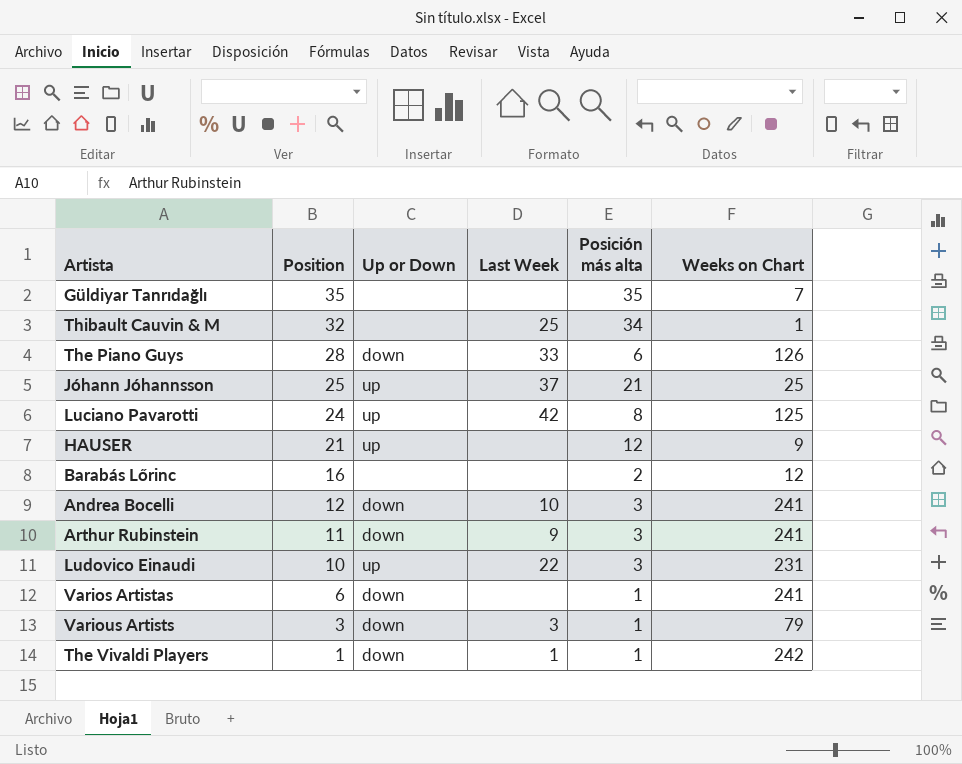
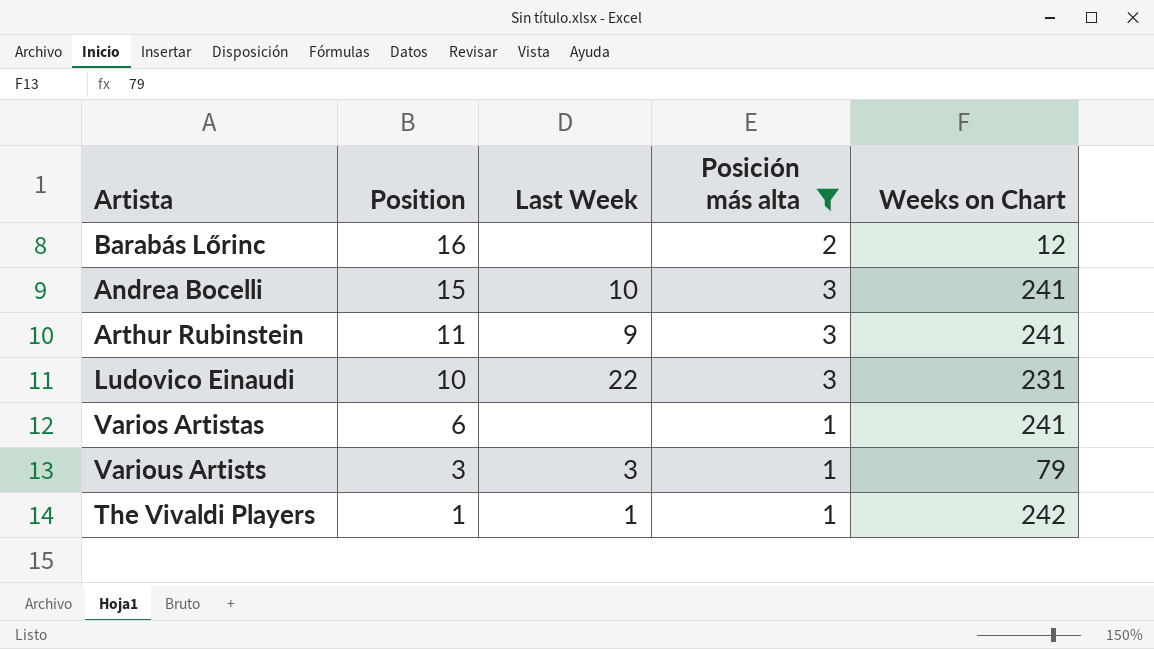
filter: none -> Posición más alta <= 3
column Up or Down | position: 3 -> none
Andrea Bocelli | Position: 12 -> 15

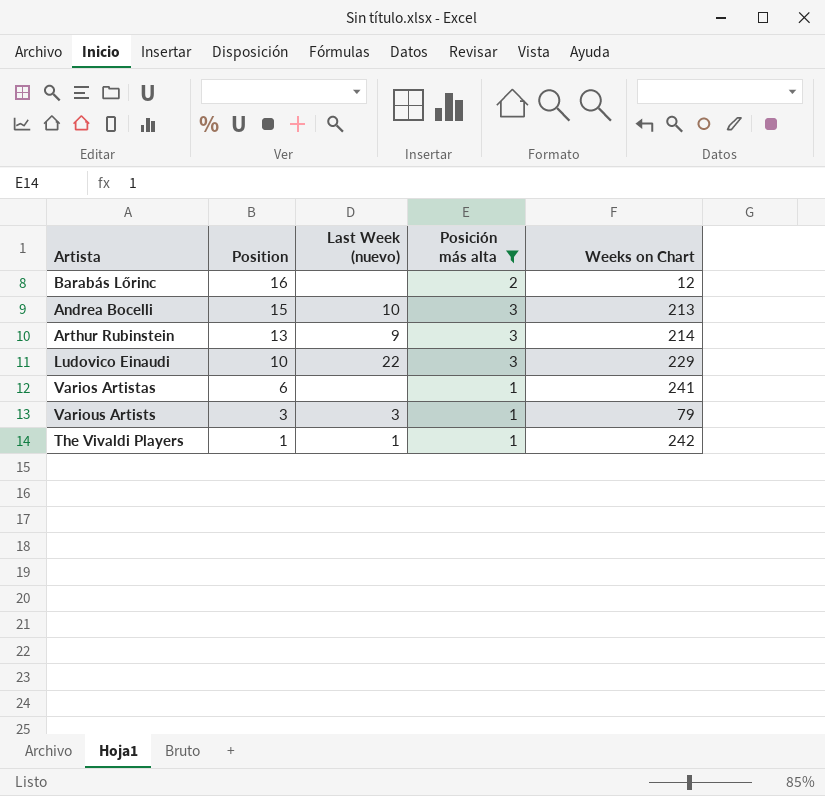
column name: Last Week -> Last Week (nuevo)
Andrea Bocelli | Weeks on Chart: 241 -> 213
Arthur Rubinstein | Position: 11 -> 13
Arthur Rubinstein | Weeks on Chart: 241 -> 214
Ludovico Einaudi | Weeks on Chart: 231 -> 229

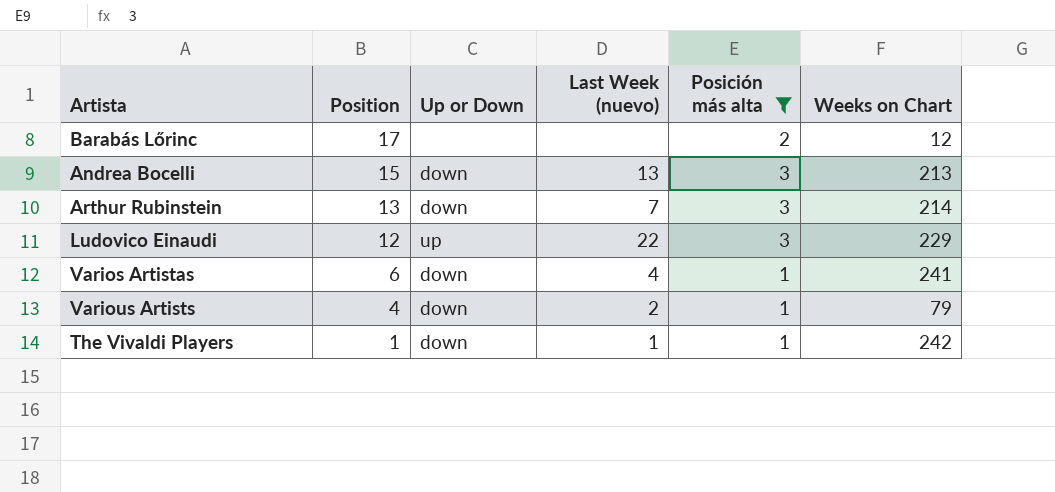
column Up or Down | position: none -> 3
Barabás Lőrinc | Position: 16 -> 17
Andrea Bocelli | Last Week (nuevo): 10 -> 13
Arthur Rubinstein | Last Week (nuevo): 9 -> 7
Ludovico Einaudi | Position: 10 -> 12
Varios Artistas | Last Week (nuevo): none -> 4
Various Artists | Position: 3 -> 4
Various Artists | Last Week (nuevo): 3 -> 2

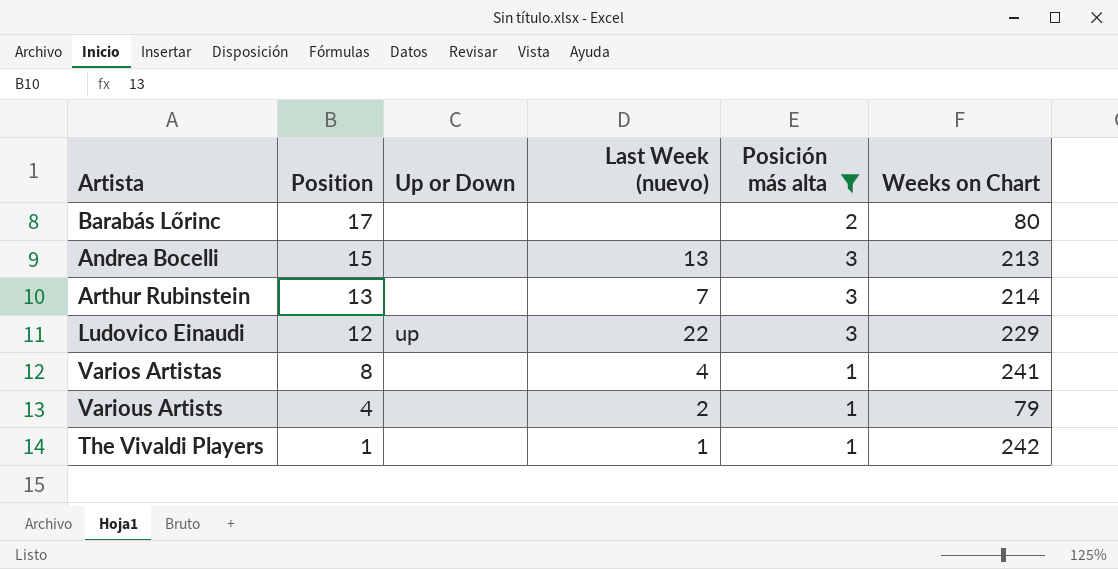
Barabás Lőrinc | Weeks on Chart: 12 -> 80
Andrea Bocelli | Up or Down: down -> none
Arthur Rubinstein | Up or Down: down -> none
Varios Artistas | Position: 6 -> 8
Varios Artistas | Up or Down: down -> none
Various Artists | Up or Down: down -> none
The Vivaldi Players | Up or Down: down -> none

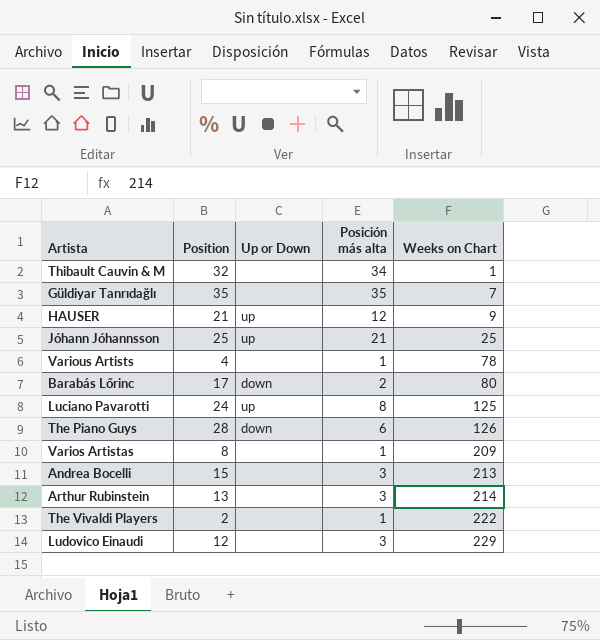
filter: Posición más alta <= 3 -> none
row order: Position descending -> Weeks on Chart ascending
column Last Week (nuevo) | position: 4 -> none
Various Artists | Weeks on Chart: 79 -> 78
Barabás Lőrinc | Up or Down: none -> down
Varios Artistas | Weeks on Chart: 241 -> 209
The Vivaldi Players | Position: 1 -> 2
The Vivaldi Players | Weeks on Chart: 242 -> 222
Ludovico Einaudi | Up or Down: up -> none

